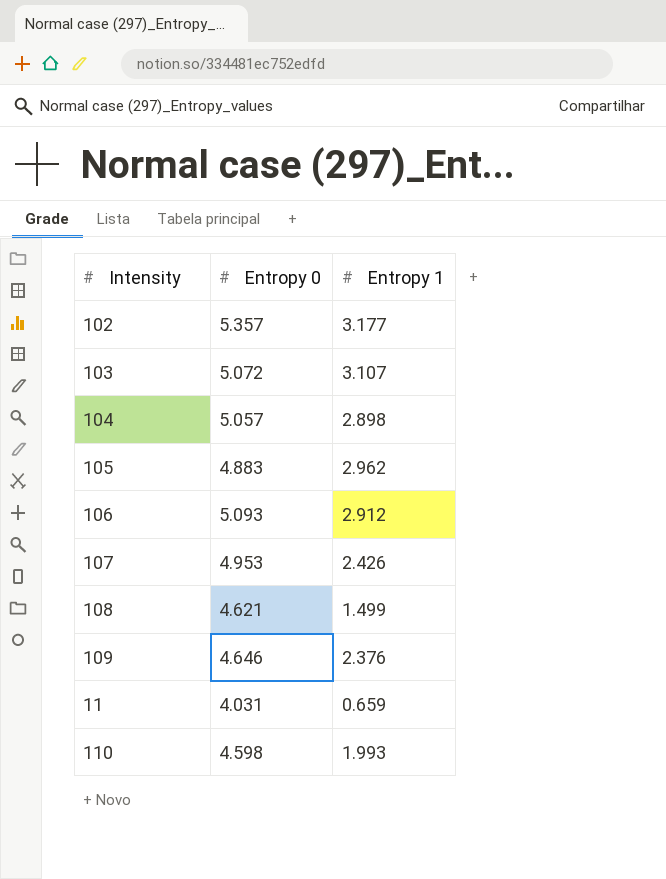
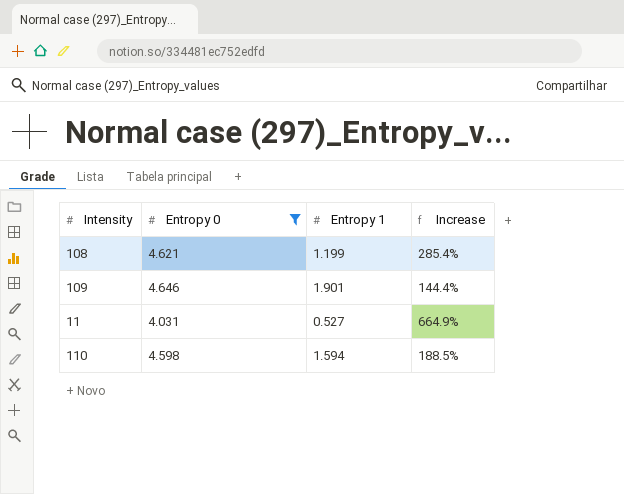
filter: none -> Entropy 0 <= 4.646
column Increase | formula: none -> ([Entropy 0] - [Entropy 1]) / [Entropy 1]
108 | Entropy 1: 1.499 -> 1.199
109 | Entropy 1: 2.376 -> 1.901
11 | Entropy 1: 0.659 -> 0.527
110 | Entropy 1: 1.993 -> 1.594

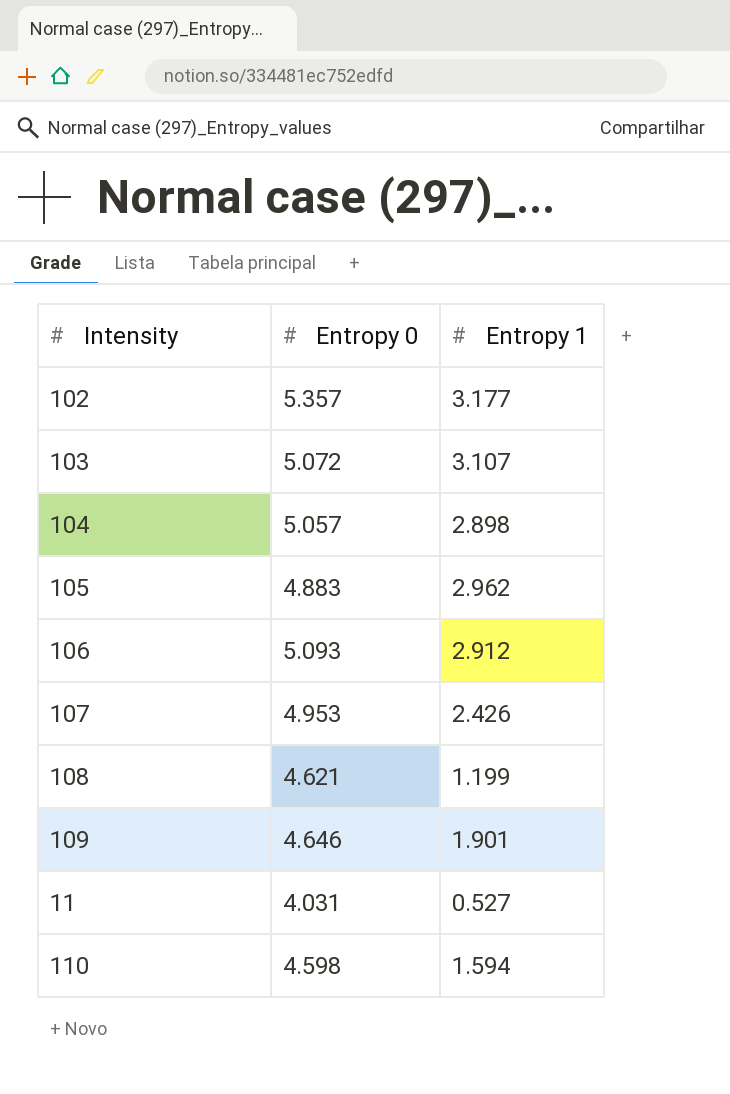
filter: Entropy 0 <= 4.646 -> none
column Increase | formula: ([Entropy 0] - [Entropy 1]) / [Entropy 1] -> none

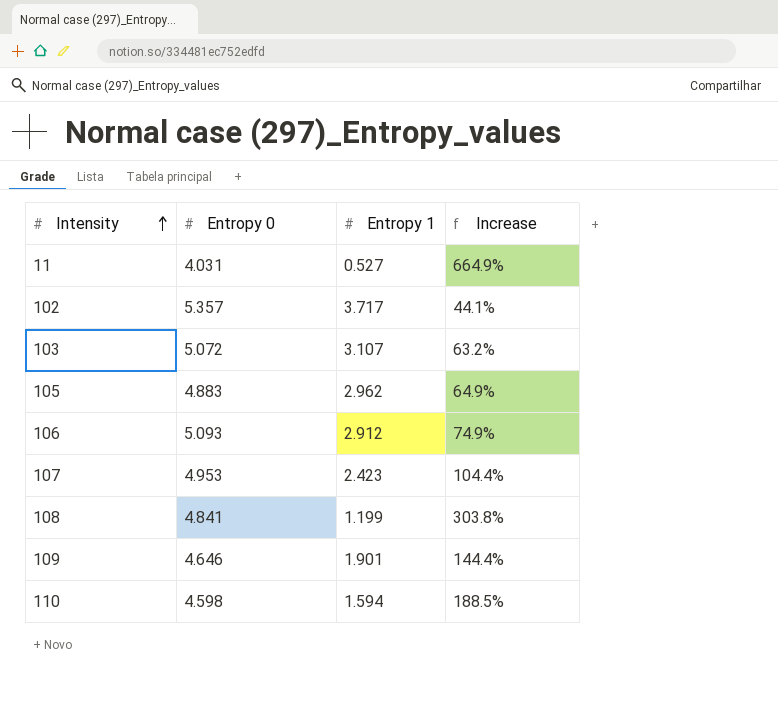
row order: none -> Intensity ascending
column Increase | formula: none -> ([Entropy 0] - [Entropy 1]) / [Entropy 1]
row 104: 5.057 | 2.898 -> none
102 | Entropy 1: 3.177 -> 3.717
107 | Entropy 1: 2.426 -> 2.423
108 | Entropy 0: 4.621 -> 4.841

